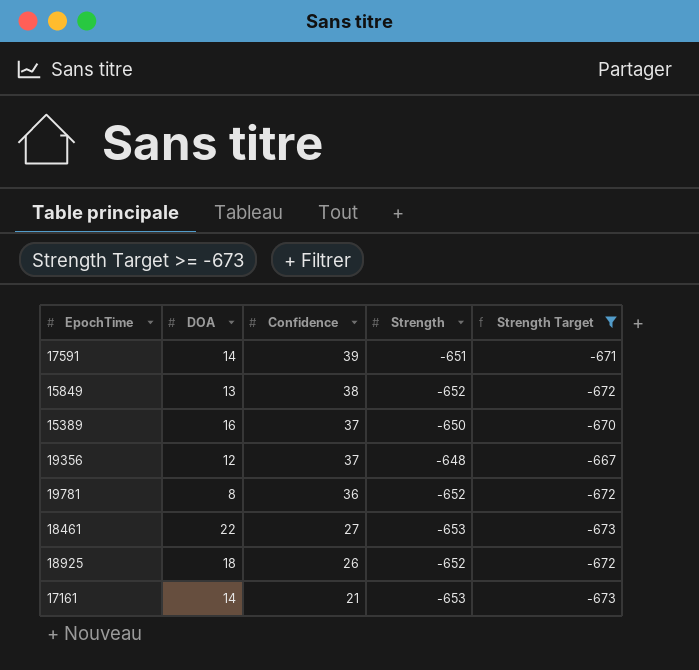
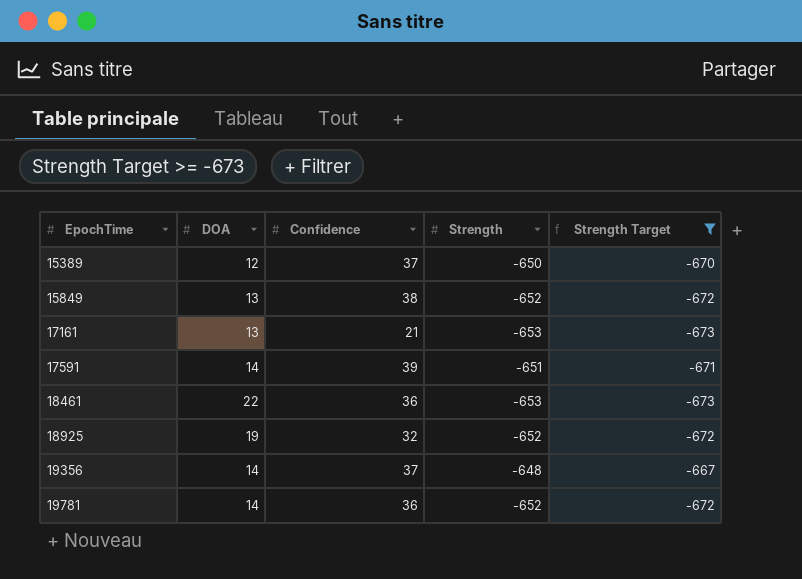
row order: Confidence descending -> EpochTime ascending
15389 | DOA: 16 -> 12
17161 | DOA: 14 -> 13
18461 | Confidence: 27 -> 36
18925 | DOA: 18 -> 19
18925 | Confidence: 26 -> 32
19356 | DOA: 12 -> 14
19781 | DOA: 8 -> 14

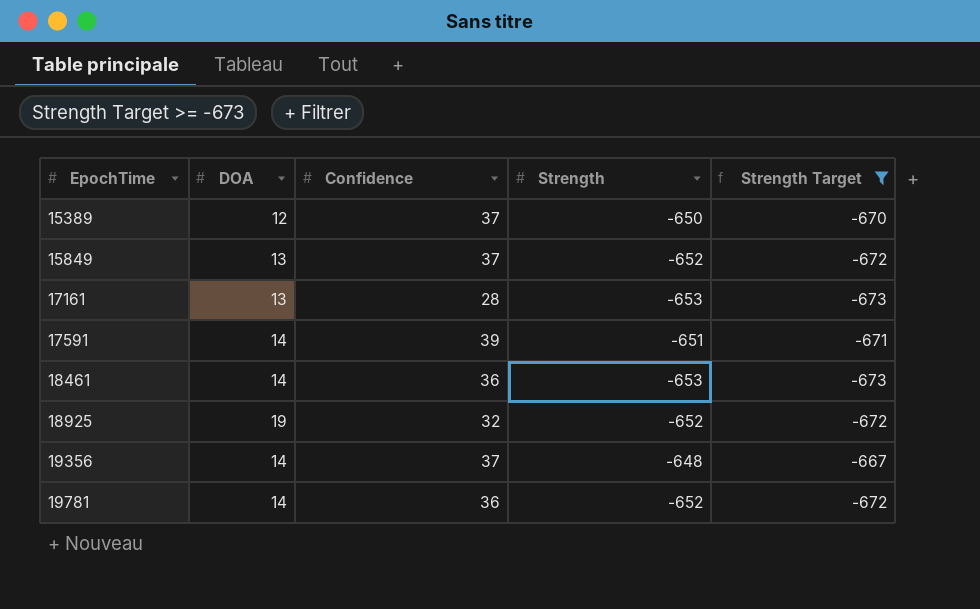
15849 | Confidence: 38 -> 37
17161 | Confidence: 21 -> 28
18461 | DOA: 22 -> 14

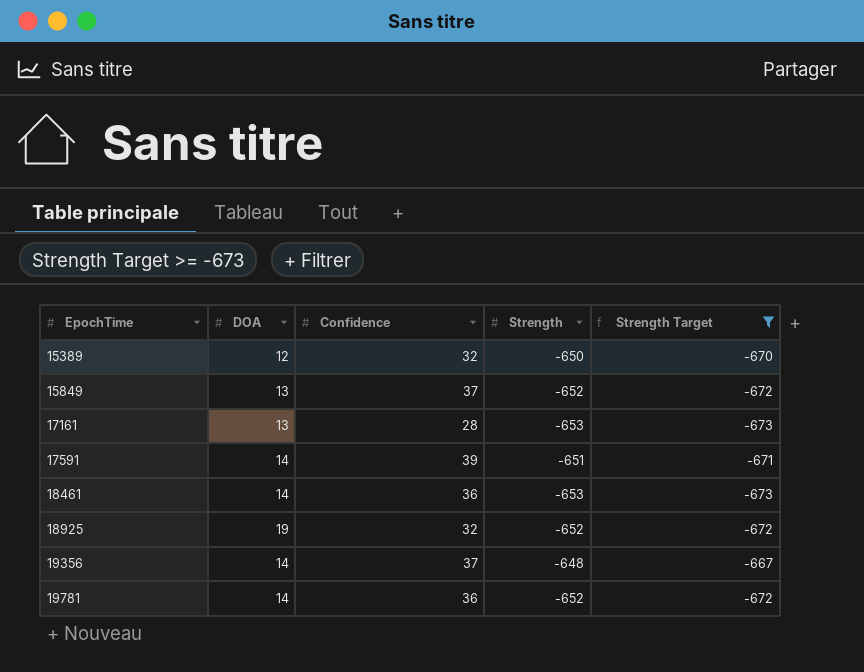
15389 | Confidence: 37 -> 32

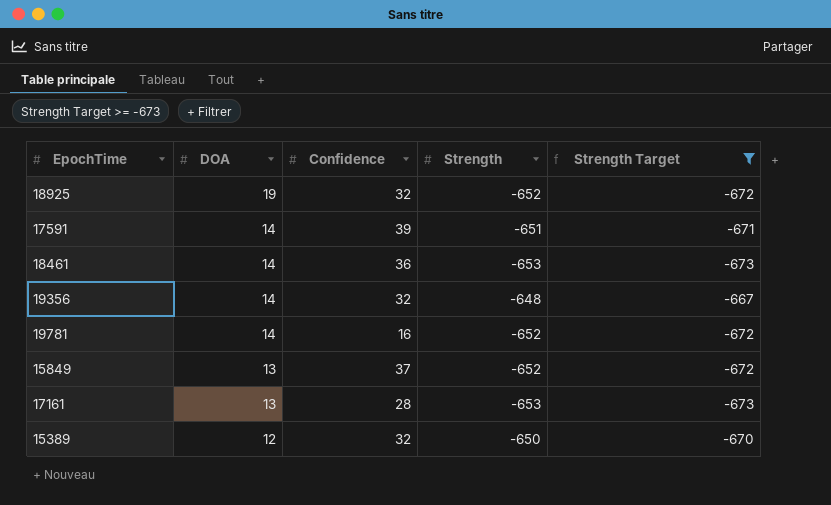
row order: EpochTime ascending -> DOA descending
19356 | Confidence: 37 -> 32
19781 | Confidence: 36 -> 16

